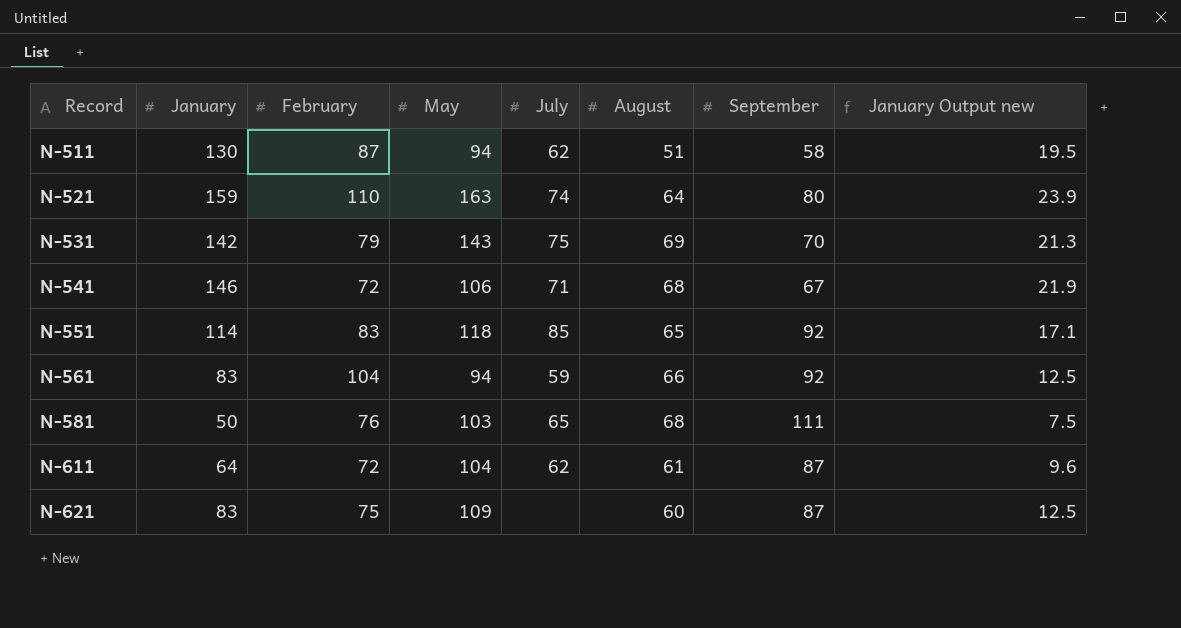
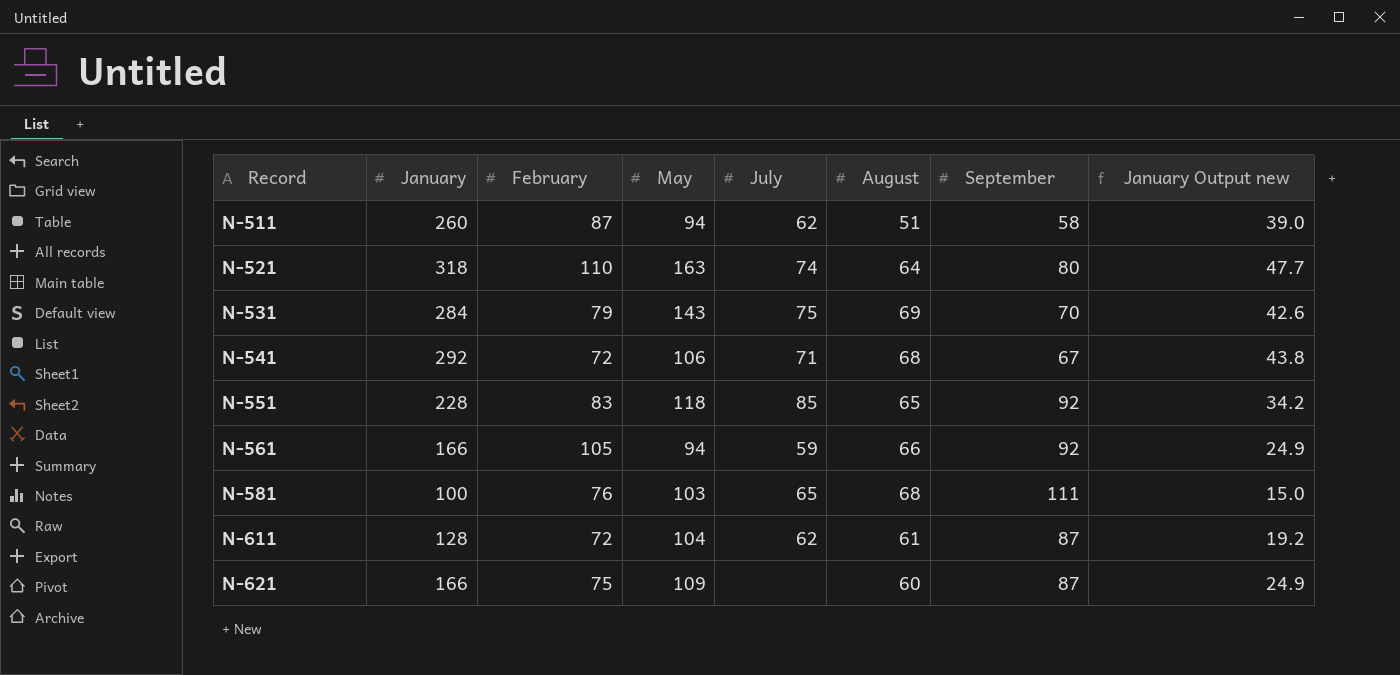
N-511 | January: 130 -> 260
N-511 | January Output new: 19.5 -> 39.0
N-521 | January: 159 -> 318
N-521 | January Output new: 23.9 -> 47.7
N-531 | January: 142 -> 284
N-531 | January Output new: 21.3 -> 42.6
N-541 | January: 146 -> 292
N-541 | January Output new: 21.9 -> 43.8
N-551 | January: 114 -> 228
N-551 | January Output new: 17.1 -> 34.2
N-561 | January: 83 -> 166
N-561 | February: 104 -> 105
N-561 | January Output new: 12.5 -> 24.9
N-581 | January: 50 -> 100
N-581 | January Output new: 7.5 -> 15.0
N-611 | January: 64 -> 128
N-611 | January Output new: 9.6 -> 19.2
N-621 | January: 83 -> 166
N-621 | January Output new: 12.5 -> 24.9

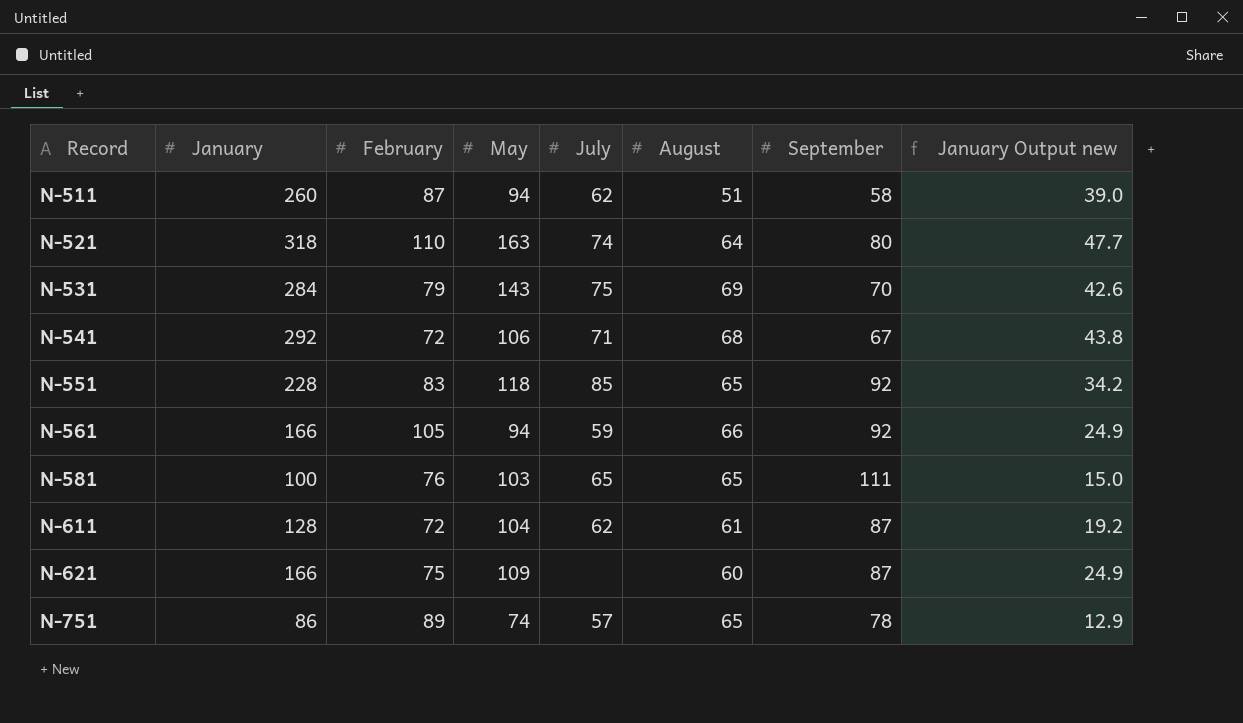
N-581 | August: 68 -> 65
row N-751: none -> 86 | 89 | 74 | 57 | 65 | 78 | 12.9

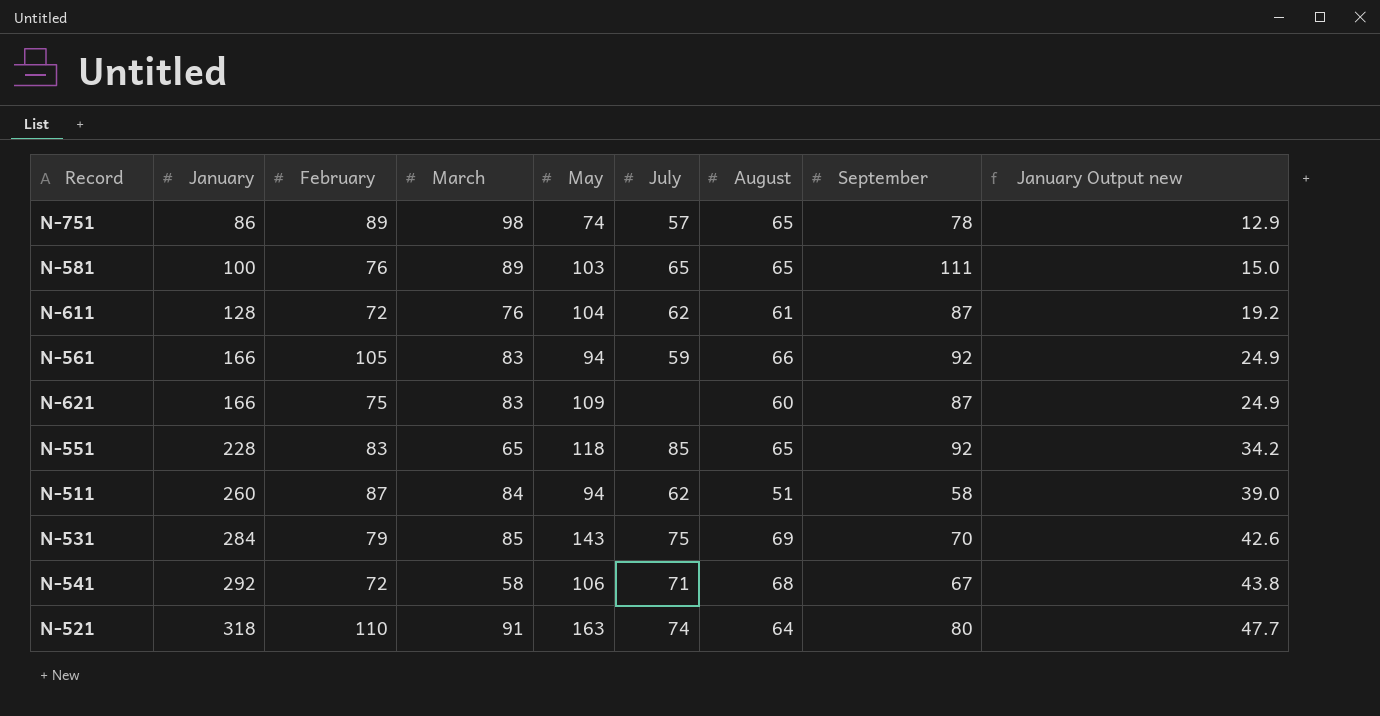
row order: Record ascending -> January ascending
column March | position: none -> 4

